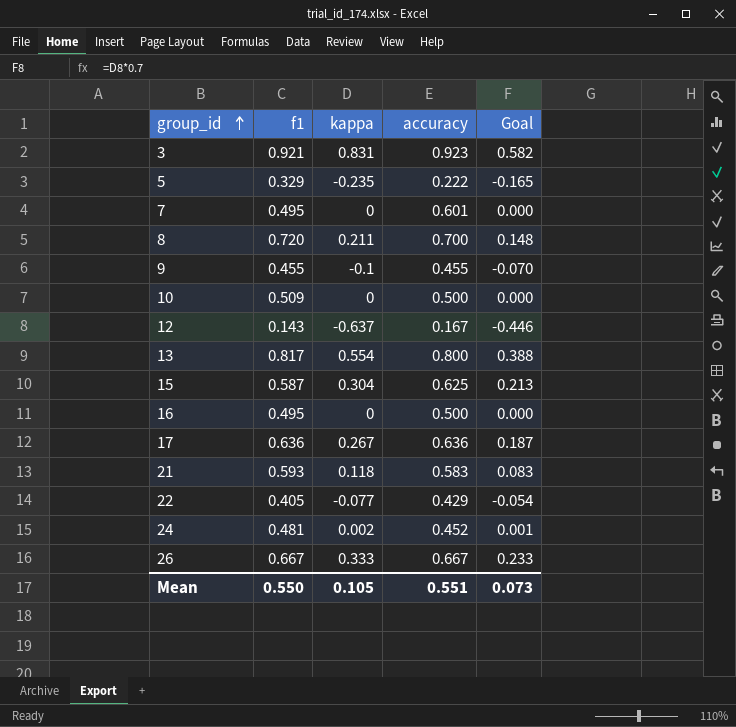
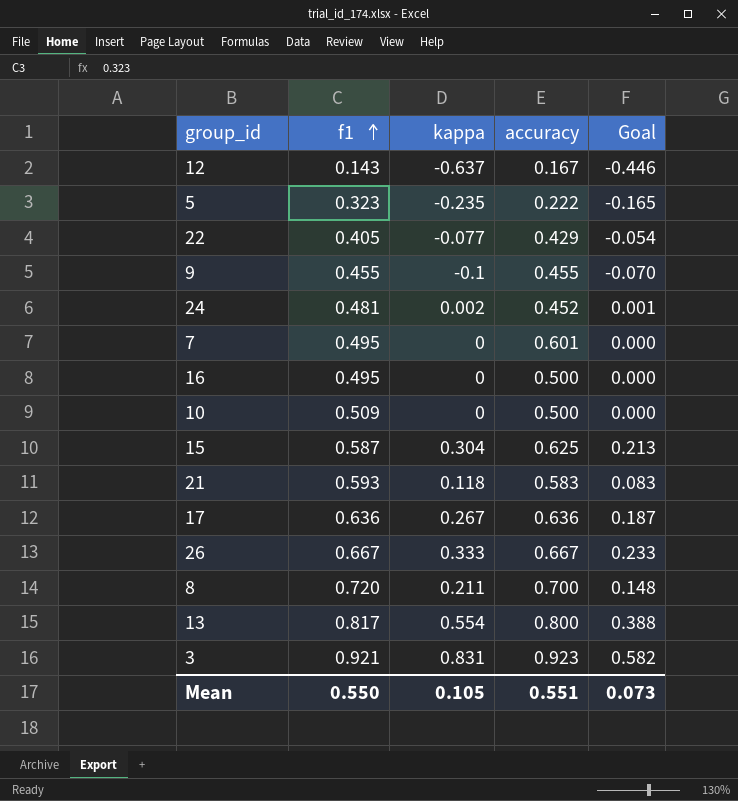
row order: group_id ascending -> f1 ascending
5 | f1: 0.329 -> 0.323

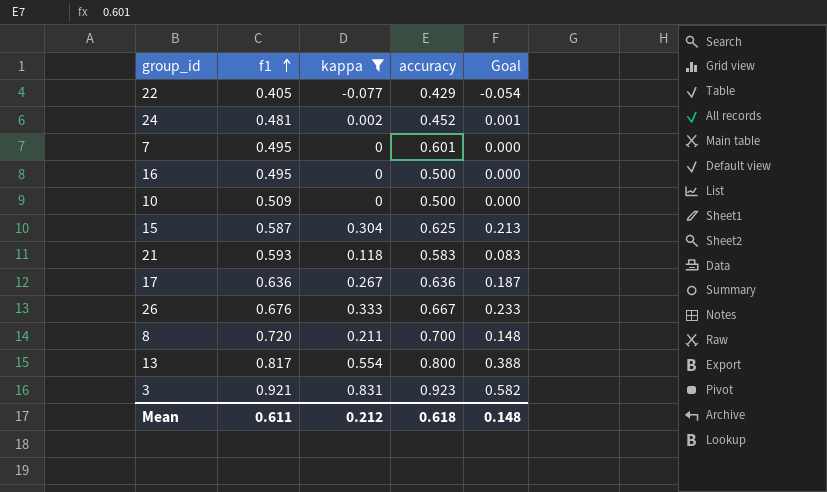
filter: none -> kappa >= -0.077
26 | f1: 0.667 -> 0.676
Mean | f1: 0.550 -> 0.611
Mean | kappa: 0.105 -> 0.212
Mean | accuracy: 0.551 -> 0.618
Mean | Goal: 0.073 -> 0.148

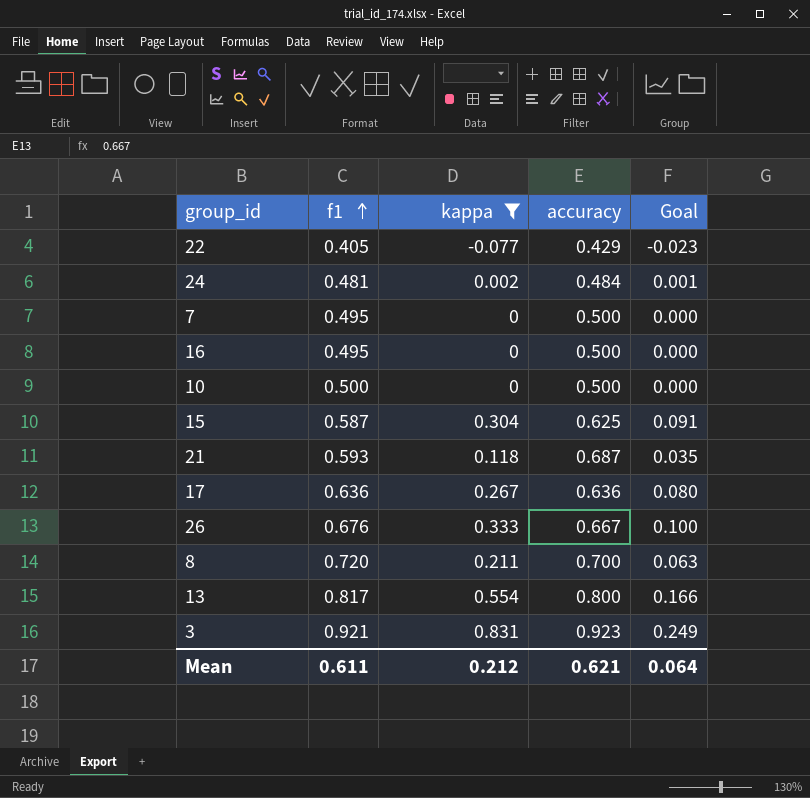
column Goal | formula: [kappa] * 0.7 -> [kappa] * 0.3
24 | accuracy: 0.452 -> 0.484
7 | accuracy: 0.601 -> 0.500
10 | f1: 0.509 -> 0.500
21 | accuracy: 0.583 -> 0.687
Mean | accuracy: 0.618 -> 0.621
Mean | Goal: 0.148 -> 0.064

